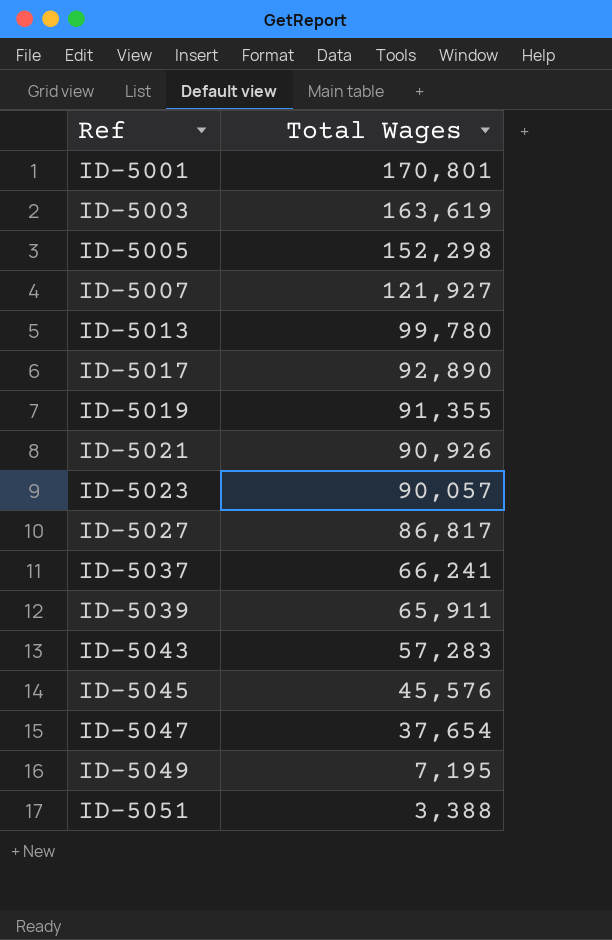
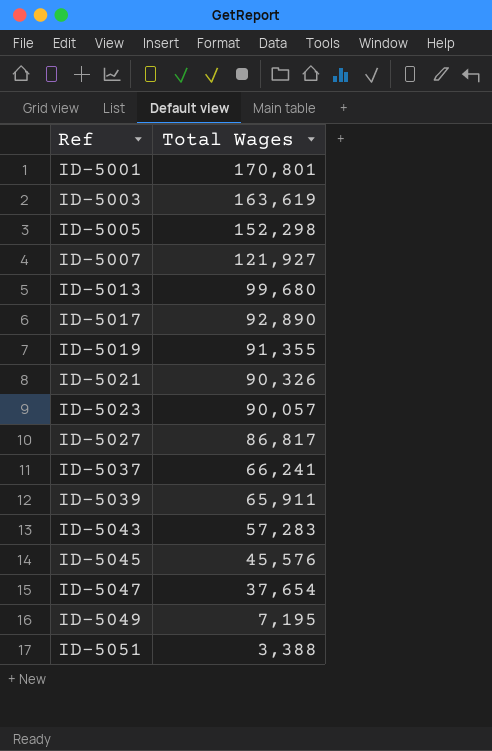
ID-5013 | Total Wages: 99,780 -> 99,680
ID-5021 | Total Wages: 90,926 -> 90,326

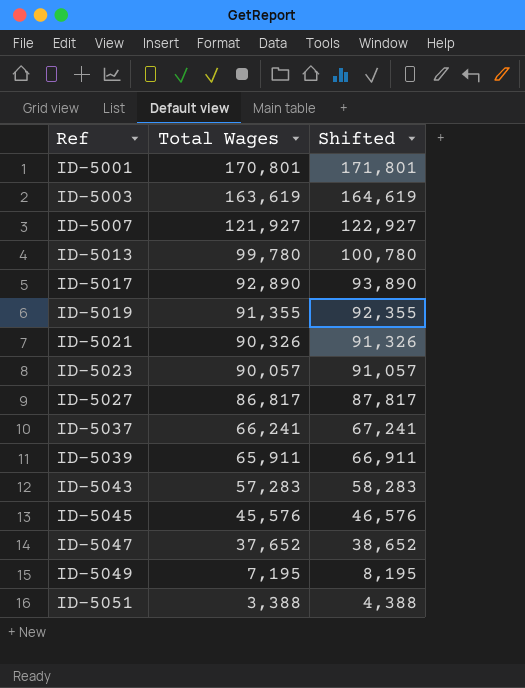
column Shifted | formula: none -> [Total Wages] + 1000
row ID-5005: 152,298 -> none
ID-5013 | Total Wages: 99,680 -> 99,780
ID-5047 | Total Wages: 37,654 -> 37,652

